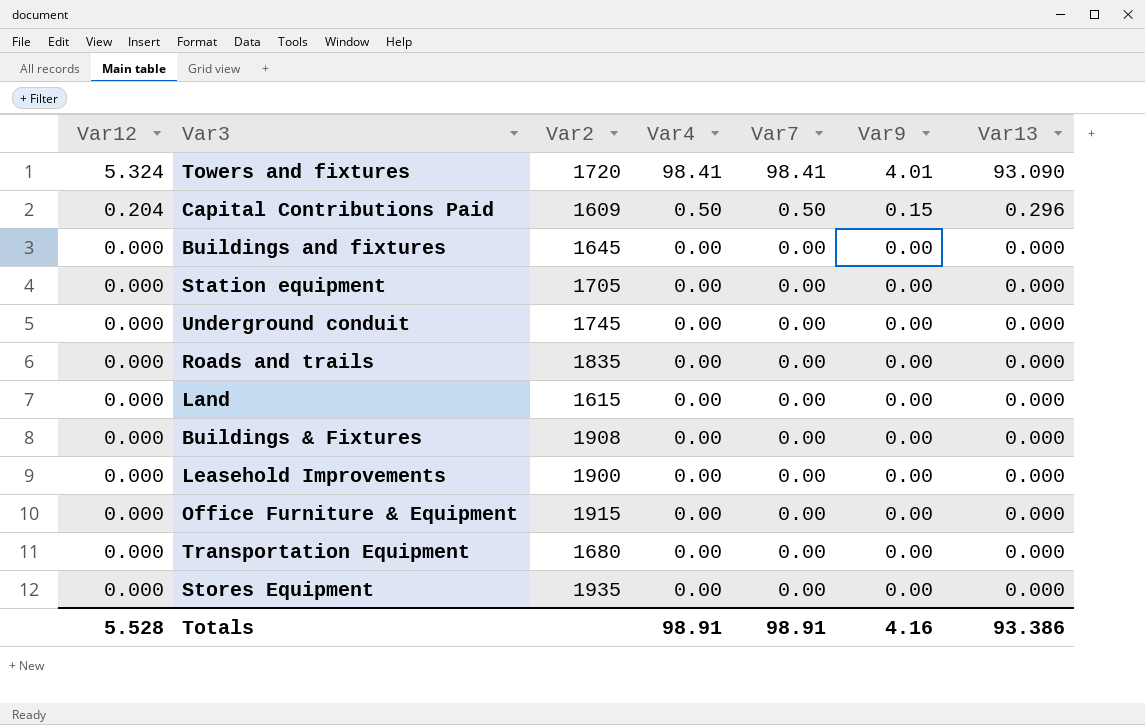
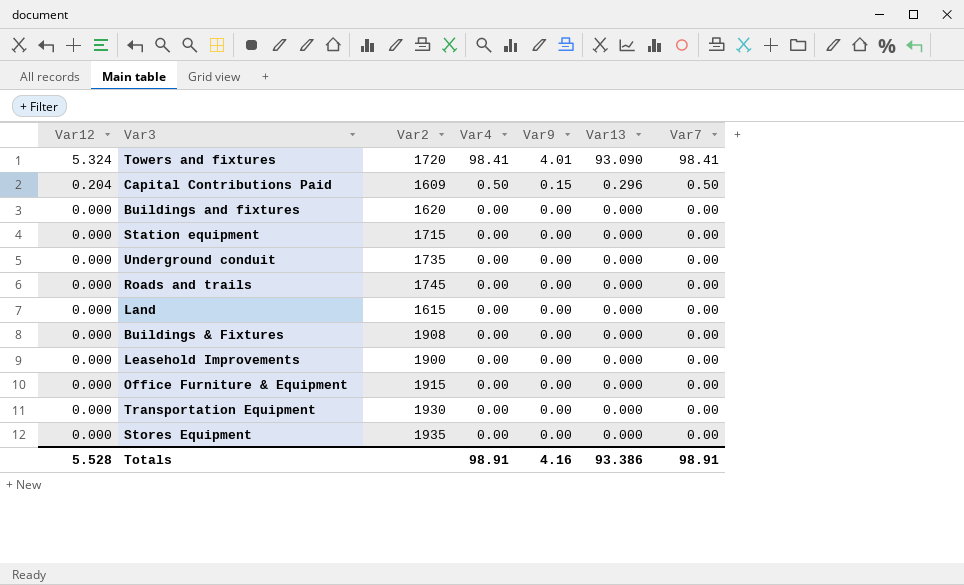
column Var7 | position: 5 -> 7
Buildings and fixtures | Var2: 1645 -> 1620
Station equipment | Var2: 1705 -> 1715
Underground conduit | Var2: 1745 -> 1735
Roads and trails | Var2: 1835 -> 1745
Transportation Equipment | Var2: 1680 -> 1930

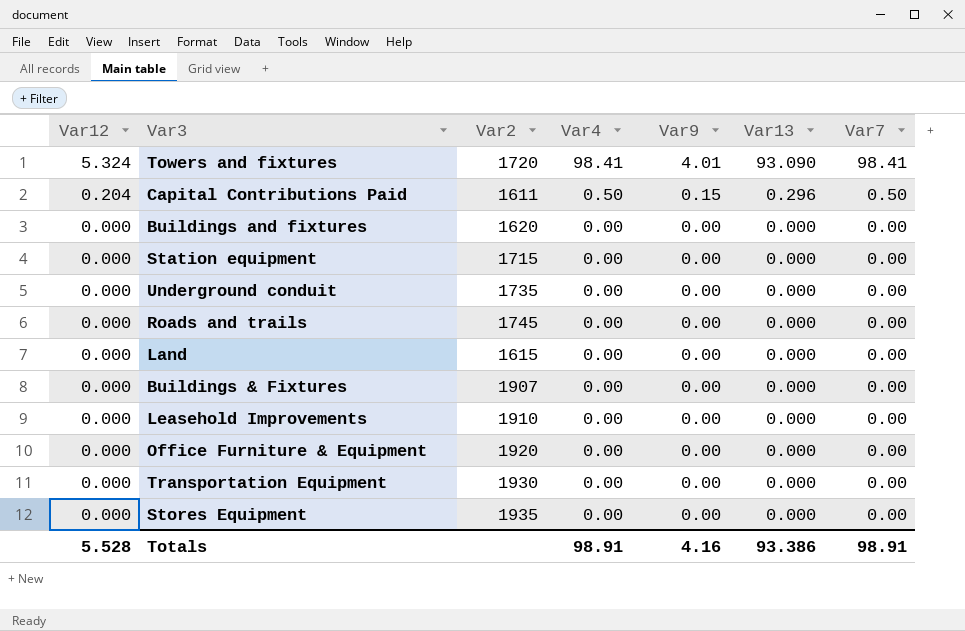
Capital Contributions Paid | Var2: 1609 -> 1611
Buildings & Fixtures | Var2: 1908 -> 1907
Leasehold Improvements | Var2: 1900 -> 1910
Office Furniture & Equipment | Var2: 1915 -> 1920

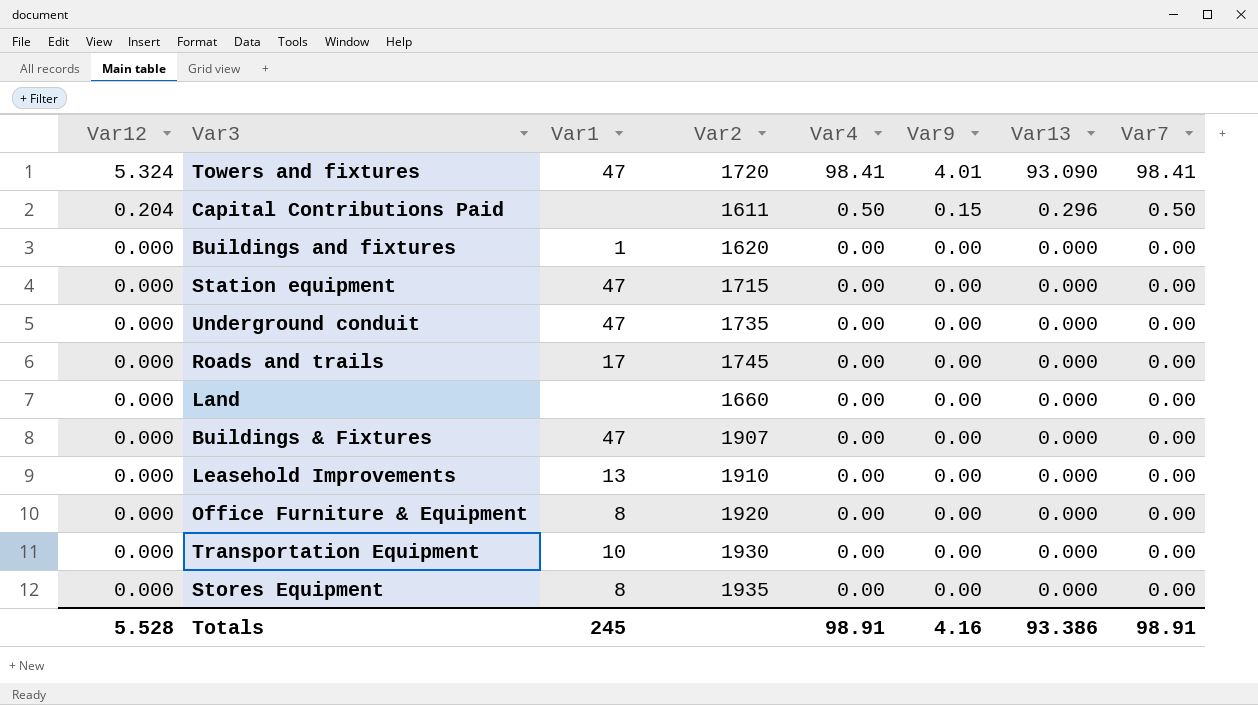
column Var1 | position: none -> 3
Land | Var2: 1615 -> 1660

